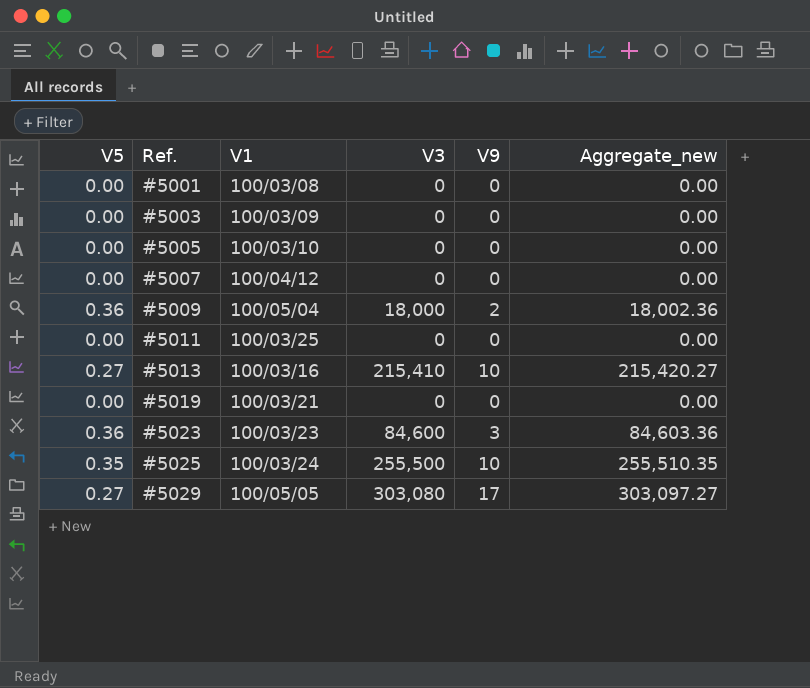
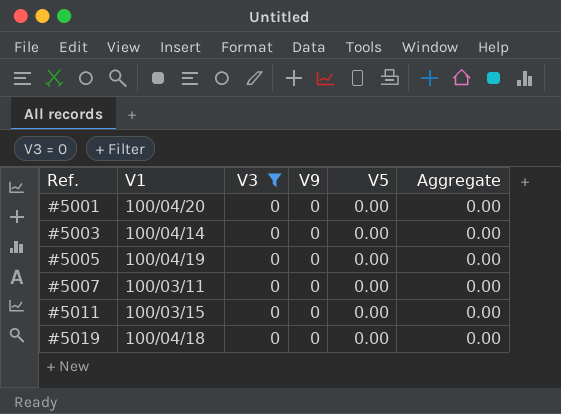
filter: none -> V3 = 0
column V5 | position: 1 -> 5
column name: Aggregate_new -> Aggregate
#5001 | V1: 100/03/08 -> 100/04/20
#5003 | V1: 100/03/09 -> 100/04/14
#5005 | V1: 100/03/10 -> 100/04/19
#5007 | V1: 100/04/12 -> 100/03/11
#5011 | V1: 100/03/25 -> 100/03/15
#5019 | V1: 100/03/21 -> 100/04/18

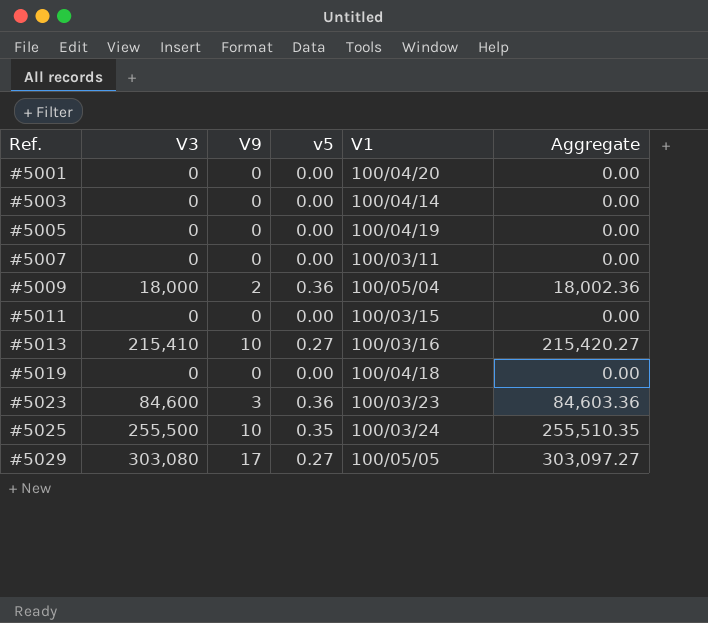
filter: V3 = 0 -> none
column name: V5 -> v5
column V1 | position: 2 -> 5

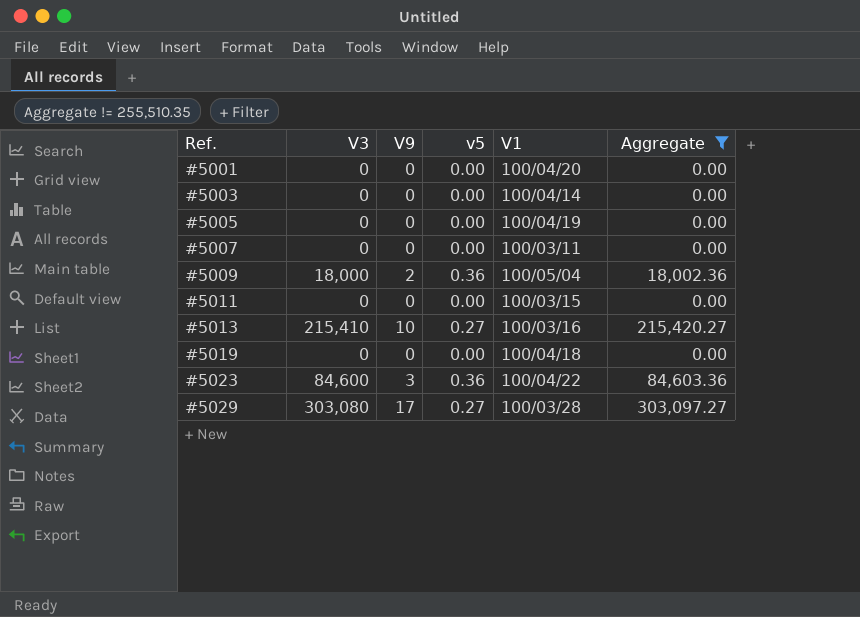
filter: none -> Aggregate != 255,510.35
#5023 | V1: 100/03/23 -> 100/04/22
#5029 | V1: 100/05/05 -> 100/03/28

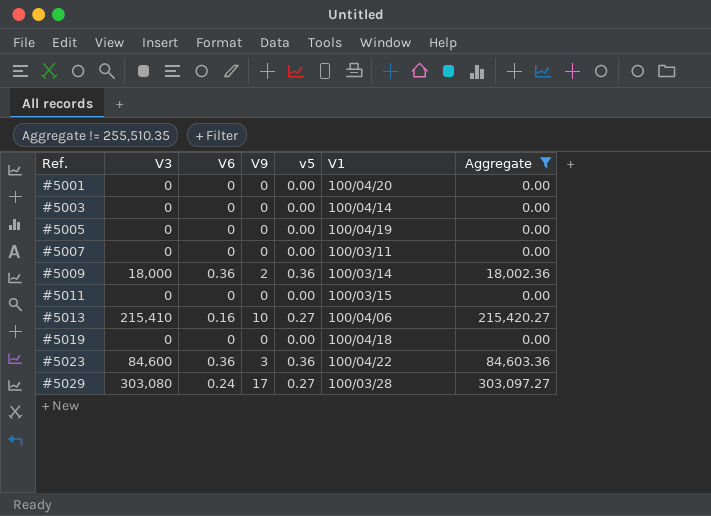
column V6 | position: none -> 3
#5009 | V1: 100/05/04 -> 100/03/14
#5013 | V1: 100/03/16 -> 100/04/06

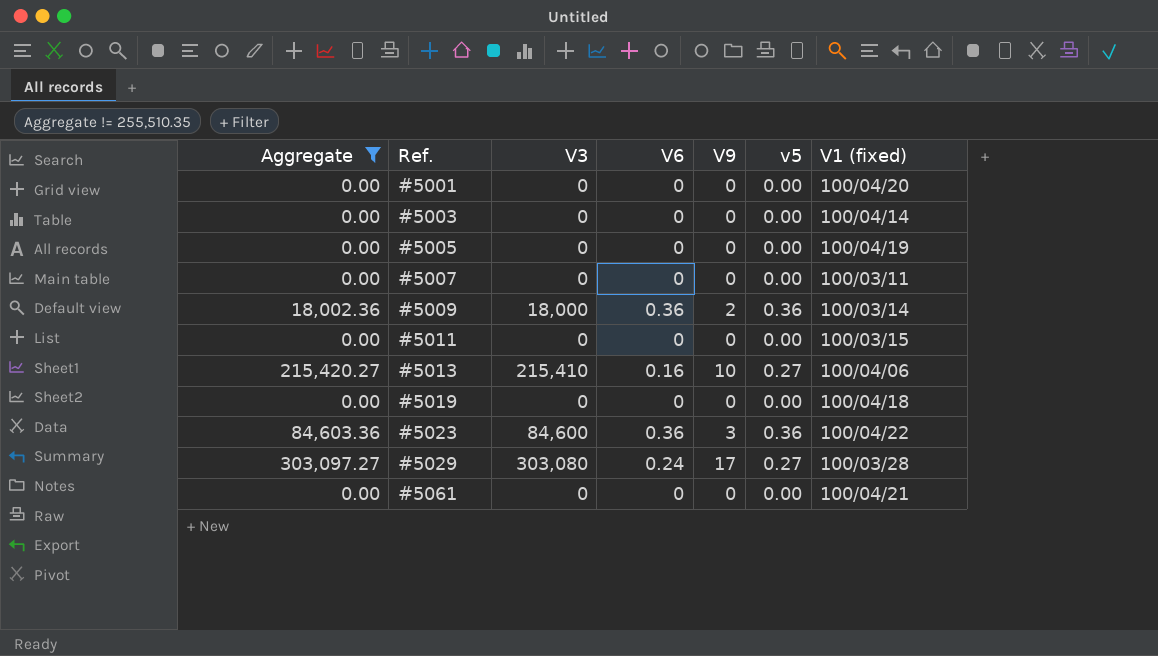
column Aggregate | position: 7 -> 1
column name: V1 -> V1 (fixed)
row #5061: none -> 0.00 | 0 | 0 | 0 | 0.00 | 100/04/21

